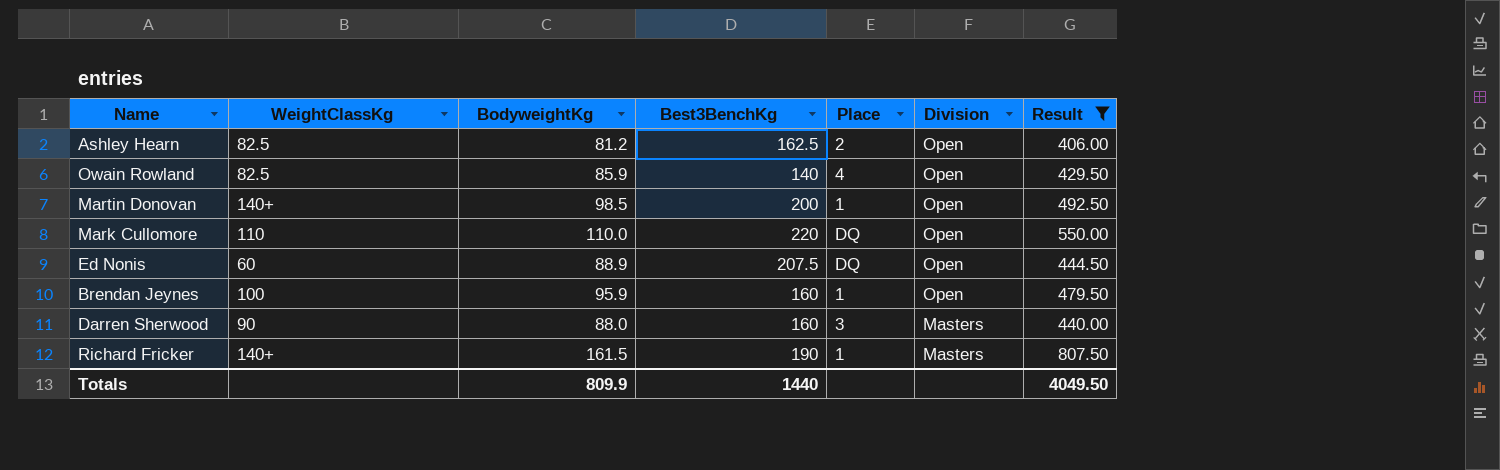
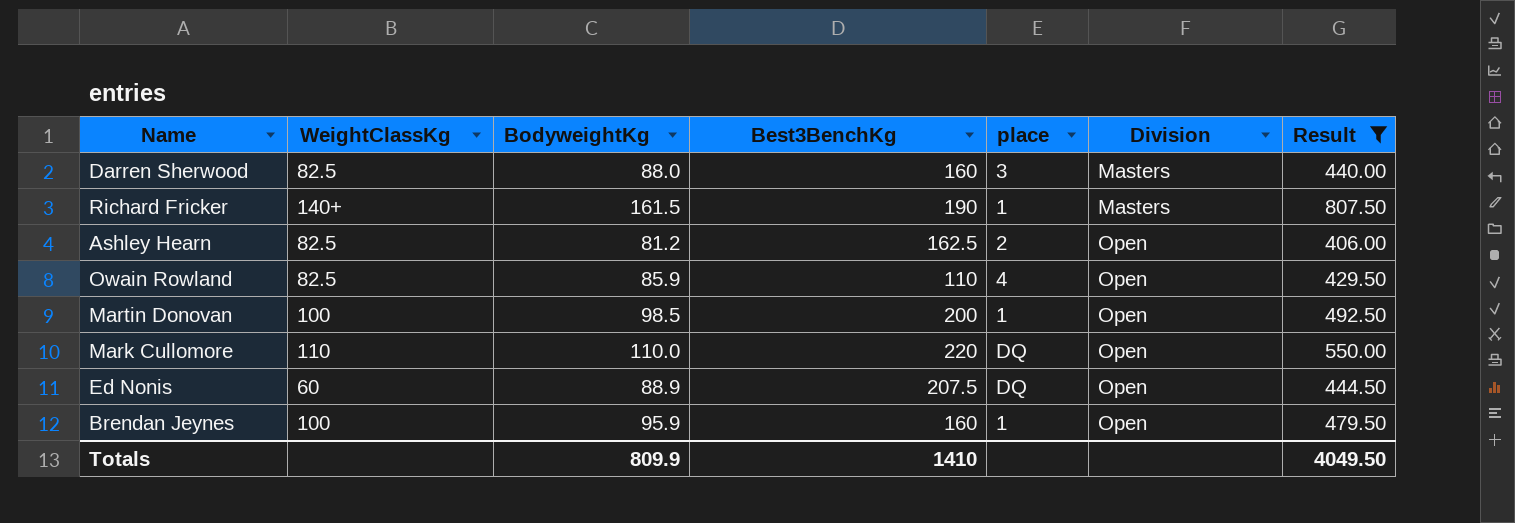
row order: Division descending -> Division ascending
column name: Place -> place
Darren Sherwood | WeightClassKg: 90 -> 82.5
Owain Rowland | Best3BenchKg: 140 -> 110
Martin Donovan | WeightClassKg: 140+ -> 100
Totals | Best3BenchKg: 1440 -> 1410

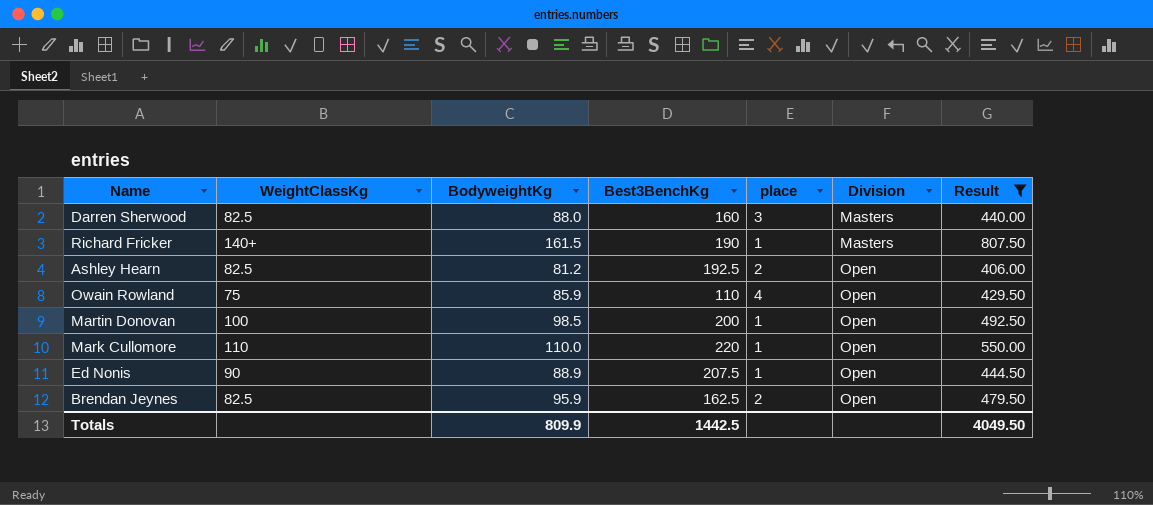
Ashley Hearn | Best3BenchKg: 162.5 -> 192.5
Owain Rowland | WeightClassKg: 82.5 -> 75
Mark Cullomore | place: DQ -> 1
Ed Nonis | WeightClassKg: 60 -> 90
Ed Nonis | place: DQ -> 1
Brendan Jeynes | WeightClassKg: 100 -> 82.5
Brendan Jeynes | Best3BenchKg: 160 -> 162.5
Brendan Jeynes | place: 1 -> 2
Totals | Best3BenchKg: 1410 -> 1442.5

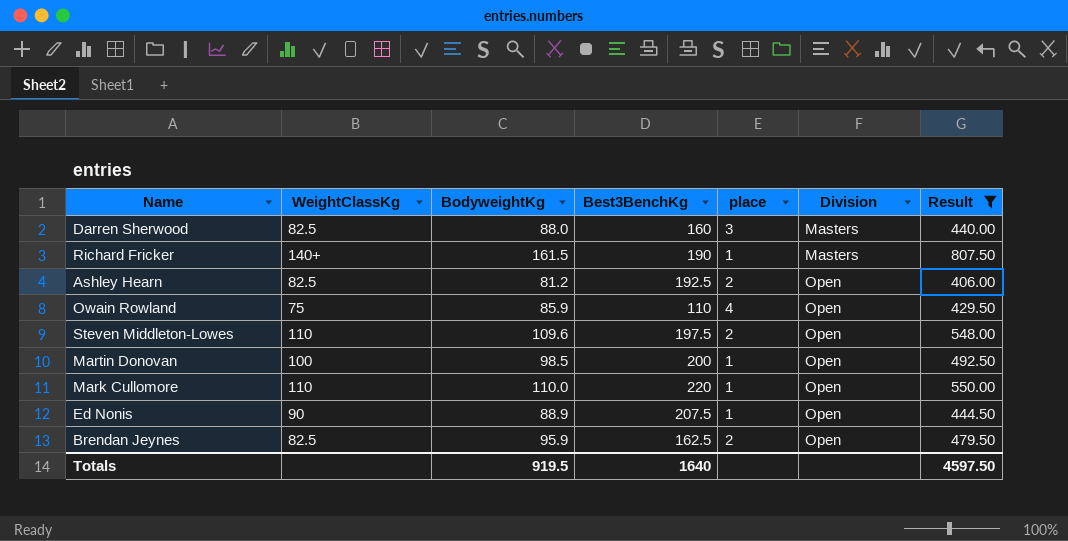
row Steven Middleton-Lowes: none -> 110 | 109.6 | 197.5 | 2 | Open | 548.00
Totals | BodyweightKg: 809.9 -> 919.5
Totals | Best3BenchKg: 1442.5 -> 1640
Totals | Result: 4049.50 -> 4597.50

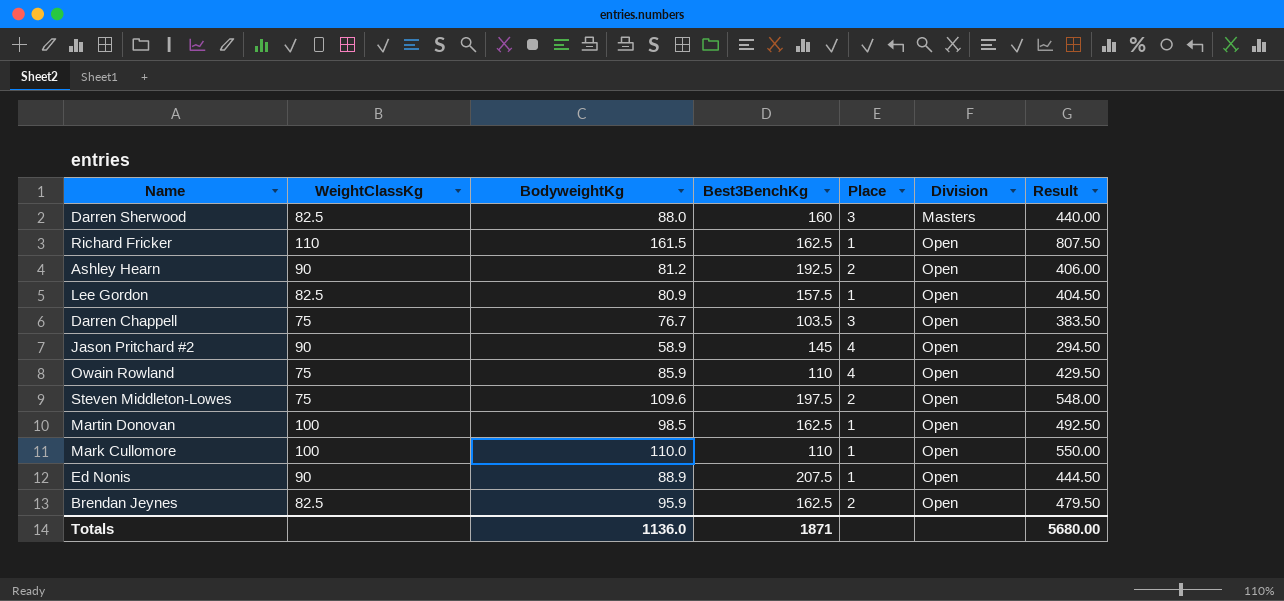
filter: Result >= 406.00 -> none
column name: place -> Place
Richard Fricker | WeightClassKg: 140+ -> 110
Richard Fricker | Best3BenchKg: 190 -> 162.5
Richard Fricker | Division: Masters -> Open
Ashley Hearn | WeightClassKg: 82.5 -> 90
Steven Middleton-Lowes | WeightClassKg: 110 -> 75
Martin Donovan | Best3BenchKg: 200 -> 162.5
Mark Cullomore | WeightClassKg: 110 -> 100
Mark Cullomore | Best3BenchKg: 220 -> 110
Totals | BodyweightKg: 919.5 -> 1136.0
Totals | Best3BenchKg: 1640 -> 1871
Totals | Result: 4597.50 -> 5680.00

